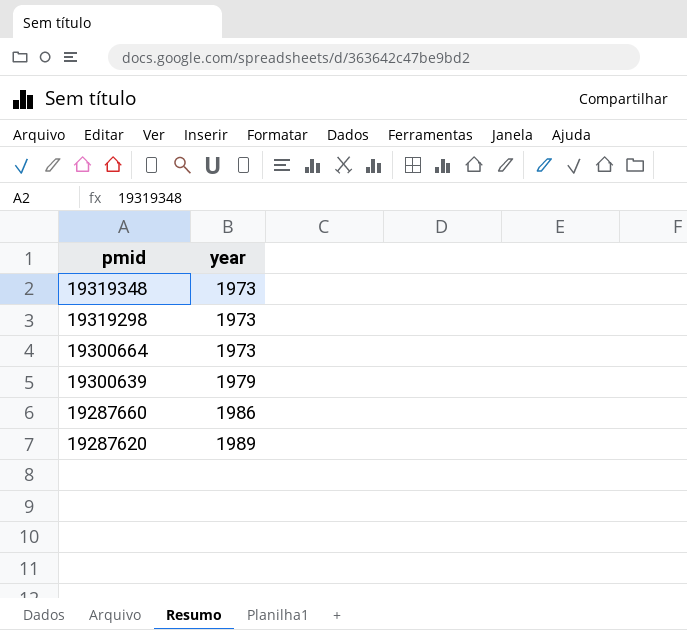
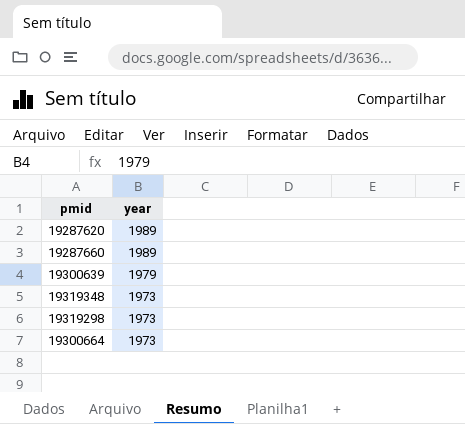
row order: pmid descending -> year descending
19287660 | year: 1986 -> 1989

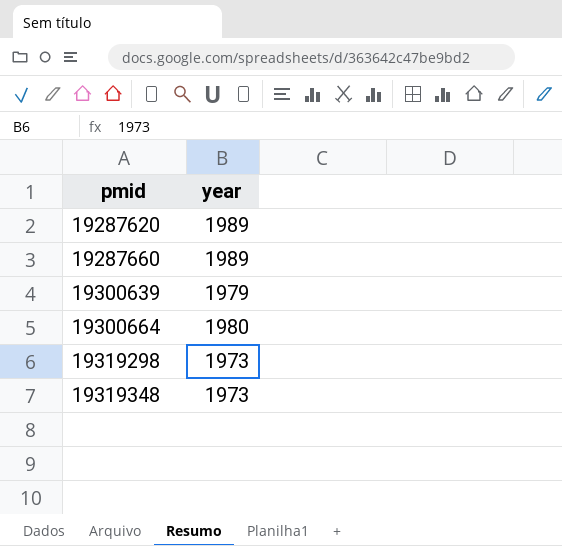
row order: year descending -> pmid ascending
19300664 | year: 1973 -> 1980

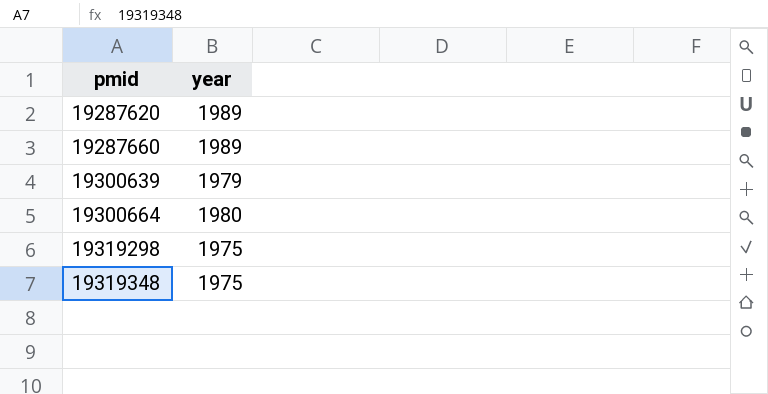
19319298 | year: 1973 -> 1975
19319348 | year: 1973 -> 1975

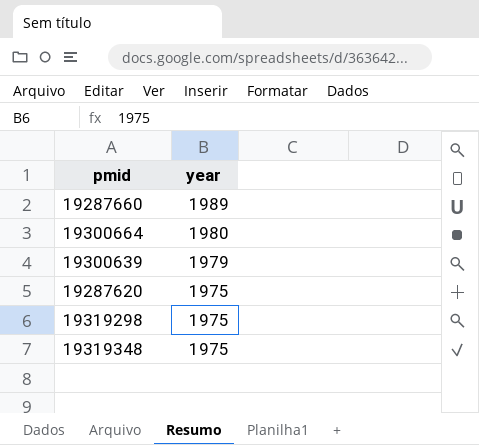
row order: pmid ascending -> year descending
19287620 | year: 1989 -> 1975

